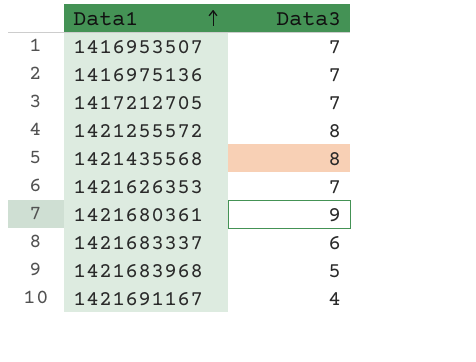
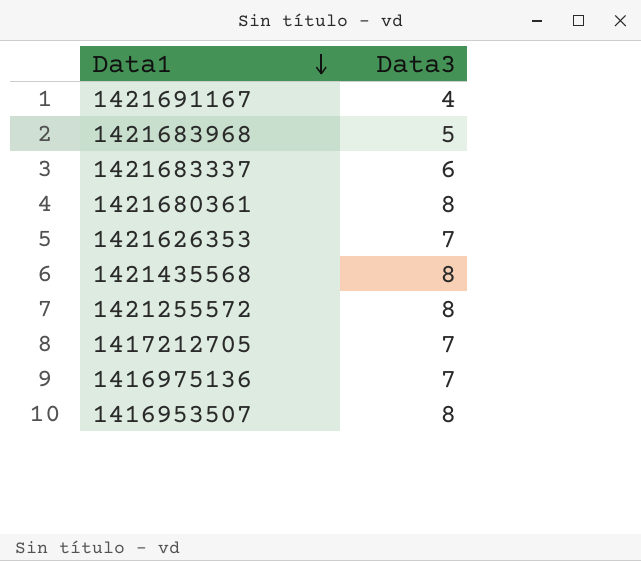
row order: Data1 ascending -> Data1 descending
1421680361 | Data3: 9 -> 8
1416953507 | Data3: 7 -> 8

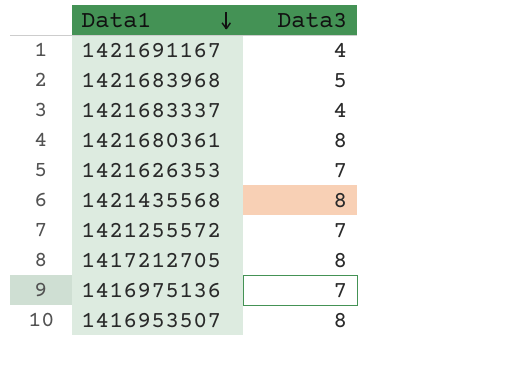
1421683337 | Data3: 6 -> 4
1421255572 | Data3: 8 -> 7
1417212705 | Data3: 7 -> 8

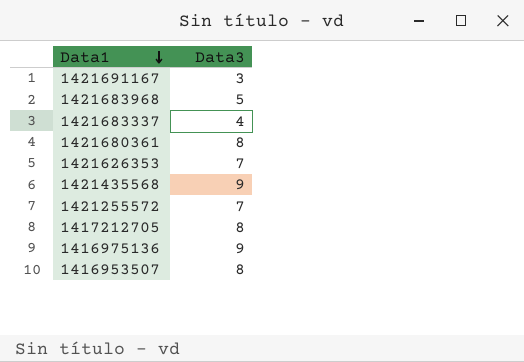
1421691167 | Data3: 4 -> 3
1421435568 | Data3: 8 -> 9
1416975136 | Data3: 7 -> 9

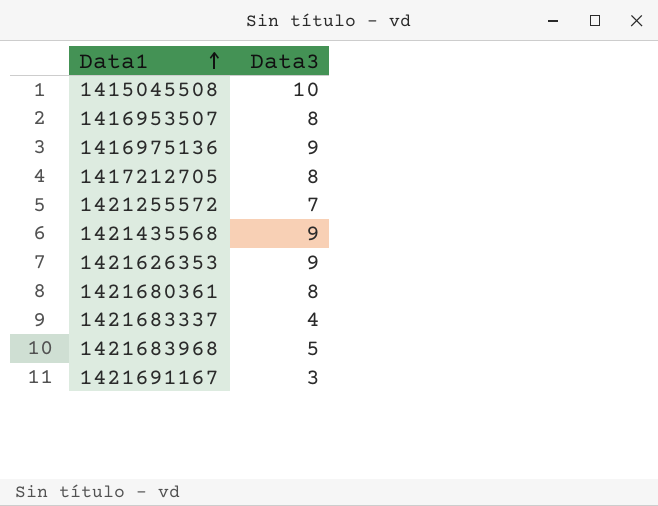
row order: Data1 descending -> Data1 ascending
row 1415045508: none -> 10
1421626353 | Data3: 7 -> 9

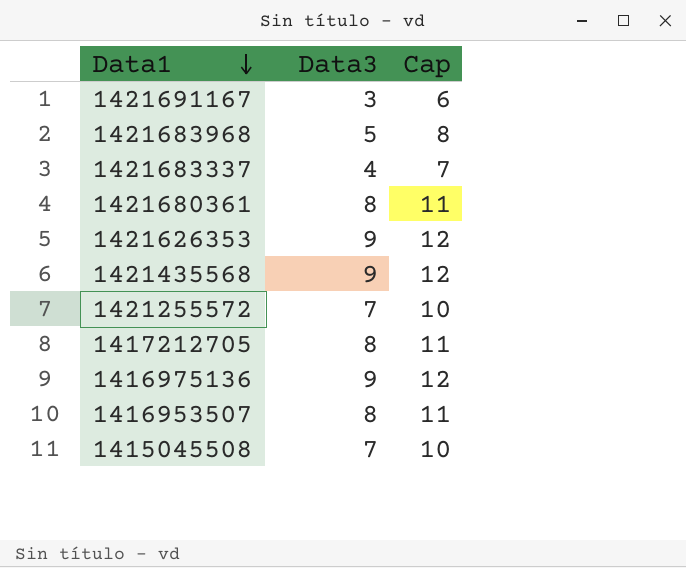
row order: Data1 ascending -> Data1 descending
column Cap | formula: none -> [Data3] + 3
1415045508 | Data3: 10 -> 7

